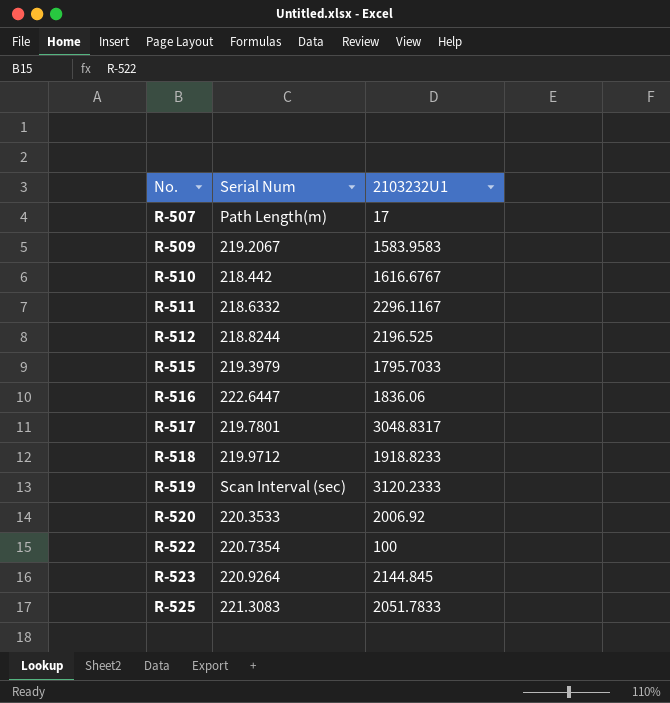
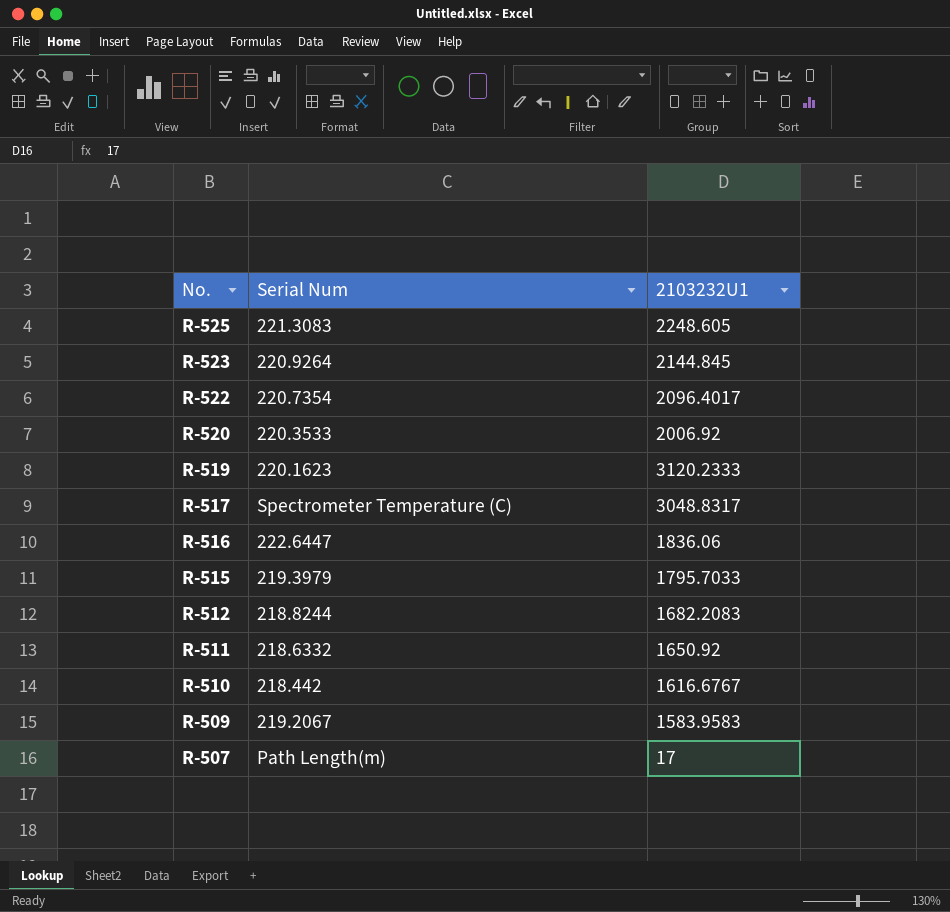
row order: No. ascending -> No. descending
row R-518: 219.9712 | 1918.8233 -> none
R-525 | 2103232U1: 2051.7833 -> 2248.605
R-522 | 2103232U1: 100 -> 2096.4017
R-519 | Serial Num: Scan Interval (sec) -> 220.1623
R-517 | Serial Num: 219.7801 -> Spectrometer Temperature (C)
R-512 | 2103232U1: 2196.525 -> 1682.2083
R-511 | 2103232U1: 2296.1167 -> 1650.92

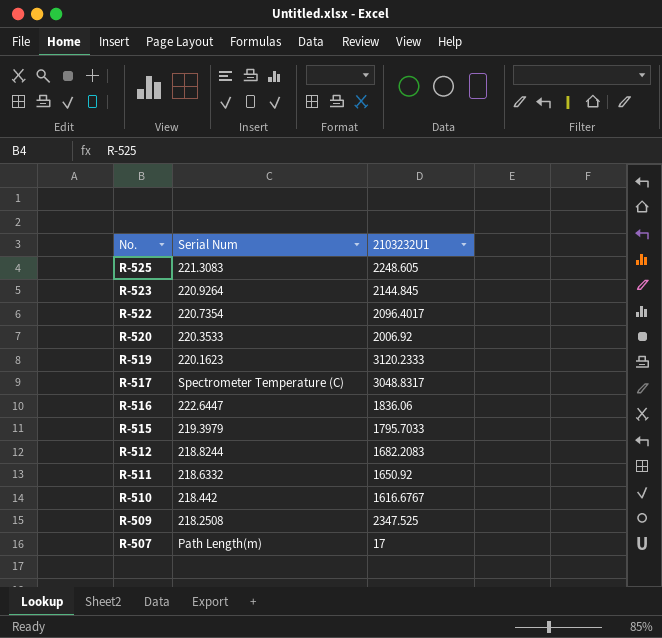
R-509 | Serial Num: 219.2067 -> 218.2508
R-509 | 2103232U1: 1583.9583 -> 2347.525

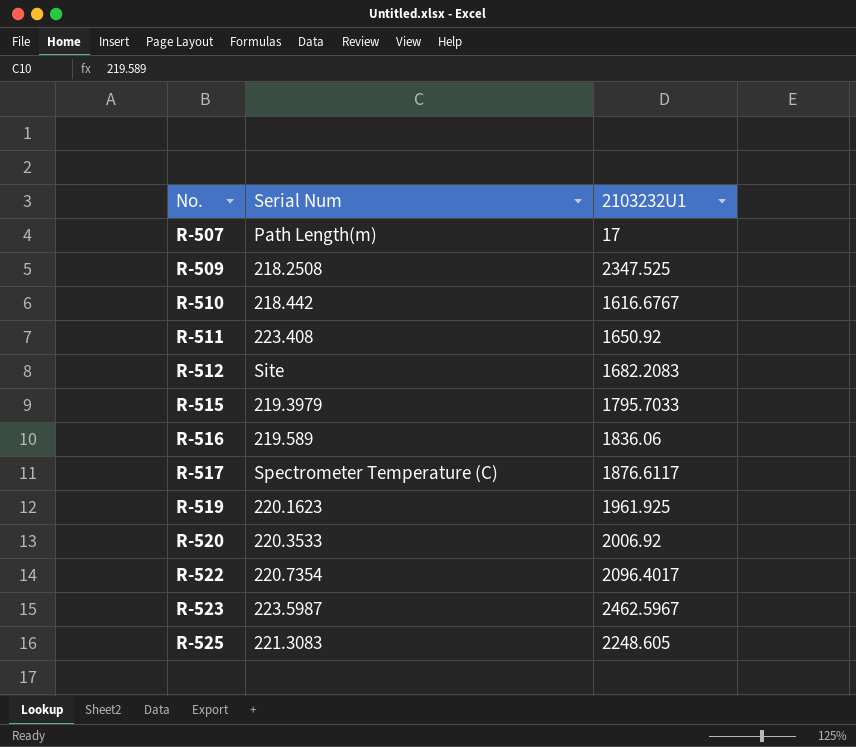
row order: No. descending -> No. ascending
R-511 | Serial Num: 218.6332 -> 223.408
R-512 | Serial Num: 218.8244 -> Site
R-516 | Serial Num: 222.6447 -> 219.589
R-517 | 2103232U1: 3048.8317 -> 1876.6117
R-519 | 2103232U1: 3120.2333 -> 1961.925
R-523 | Serial Num: 220.9264 -> 223.5987
R-523 | 2103232U1: 2144.845 -> 2462.5967

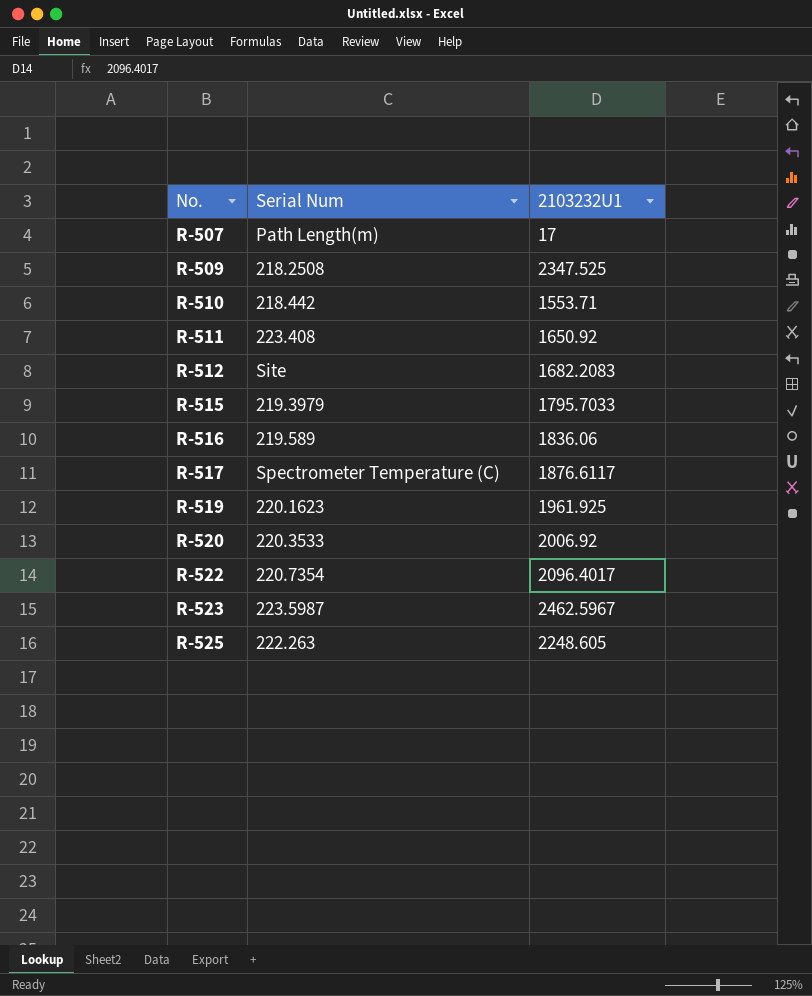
R-510 | 2103232U1: 1616.6767 -> 1553.71
R-525 | Serial Num: 221.3083 -> 222.263

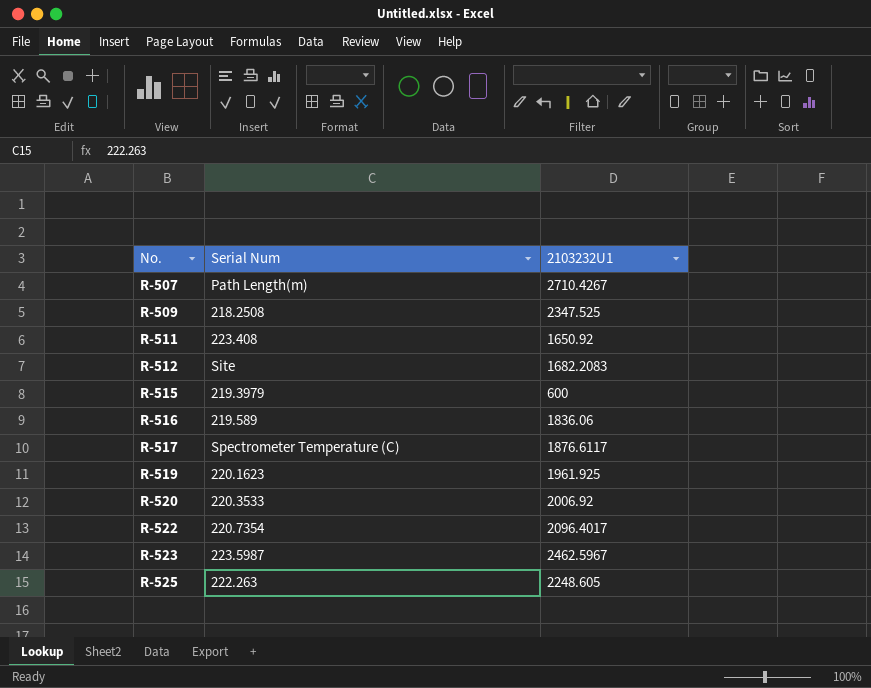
row R-510: 218.442 | 1553.71 -> none
R-507 | 2103232U1: 17 -> 2710.4267
R-515 | 2103232U1: 1795.7033 -> 600

